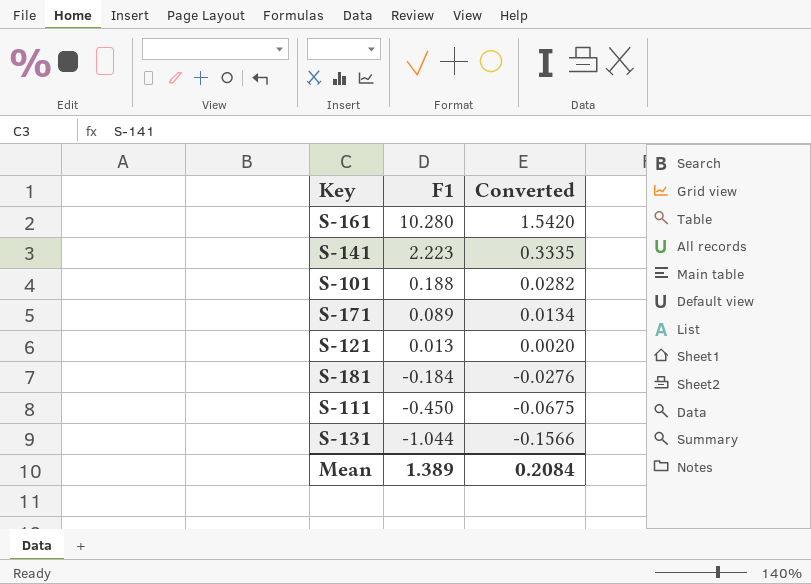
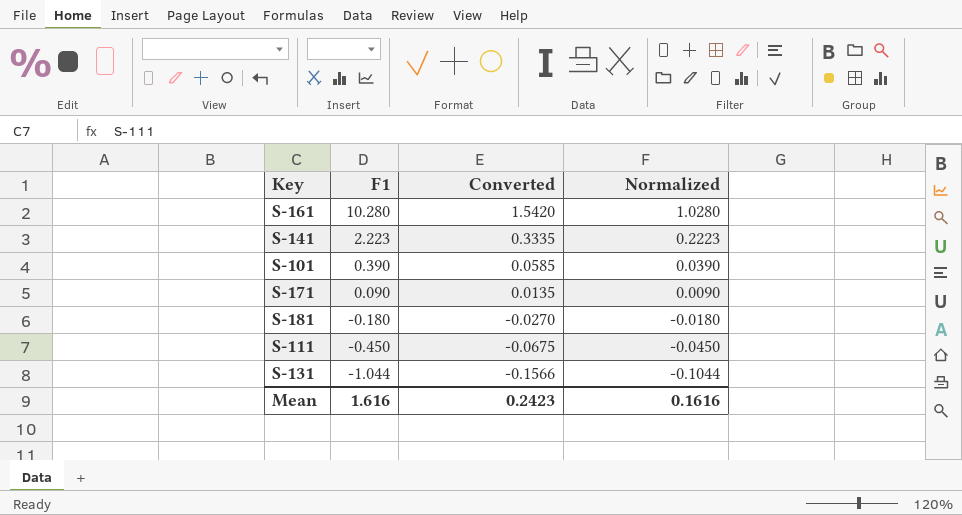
column Normalized | formula: none -> [F1] * 0.1
row S-121: 0.013 | 0.0020 -> none
S-101 | F1: 0.188 -> 0.390
S-101 | Converted: 0.0282 -> 0.0585
S-171 | F1: 0.089 -> 0.090
S-171 | Converted: 0.0134 -> 0.0135
S-181 | F1: -0.184 -> -0.180
S-181 | Converted: -0.0276 -> -0.0270
Mean | F1: 1.389 -> 1.616
Mean | Converted: 0.2084 -> 0.2423

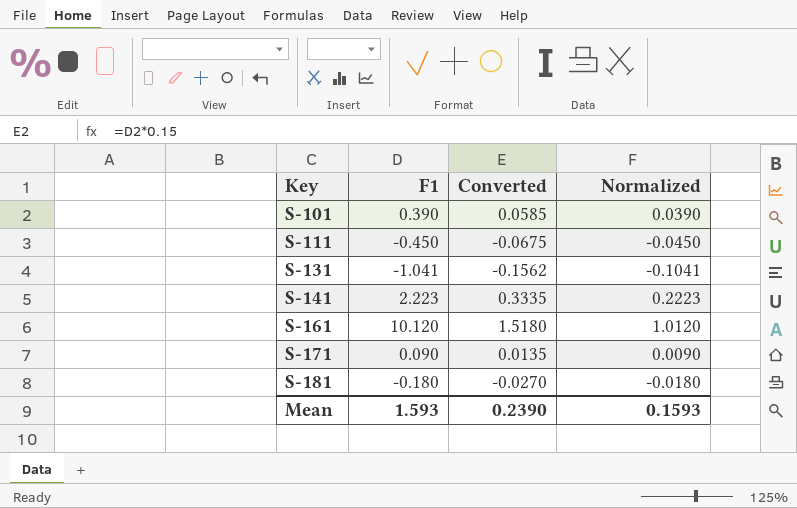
row order: F1 descending -> Key ascending
S-131 | F1: -1.044 -> -1.041
S-131 | Converted: -0.1566 -> -0.1562
S-131 | Normalized: -0.1044 -> -0.1041
S-161 | F1: 10.280 -> 10.120
S-161 | Converted: 1.5420 -> 1.5180
S-161 | Normalized: 1.0280 -> 1.0120
Mean | F1: 1.616 -> 1.593
Mean | Converted: 0.2423 -> 0.2390
Mean | Normalized: 0.1616 -> 0.1593

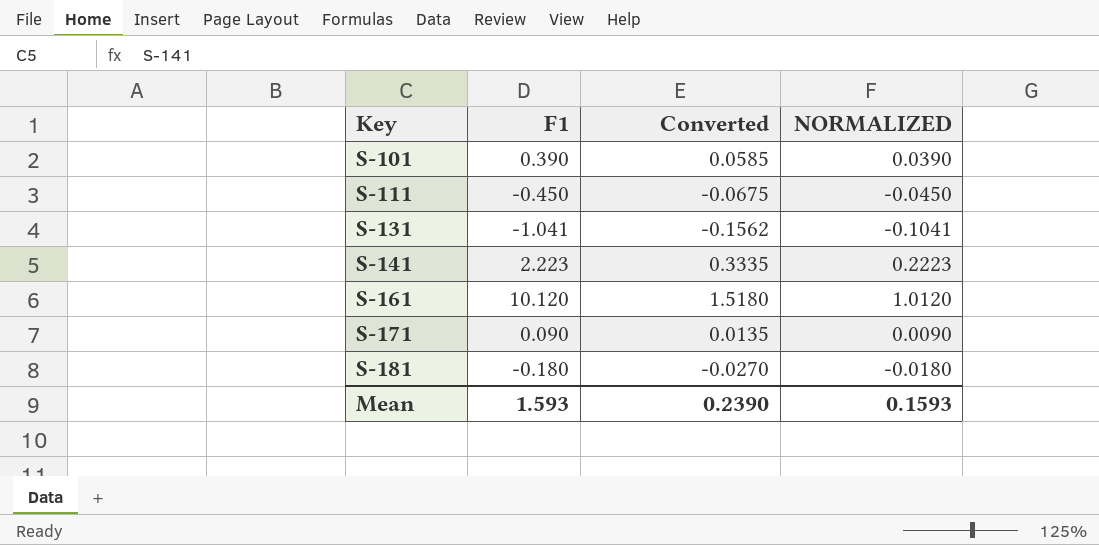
column name: Normalized -> NORMALIZED

